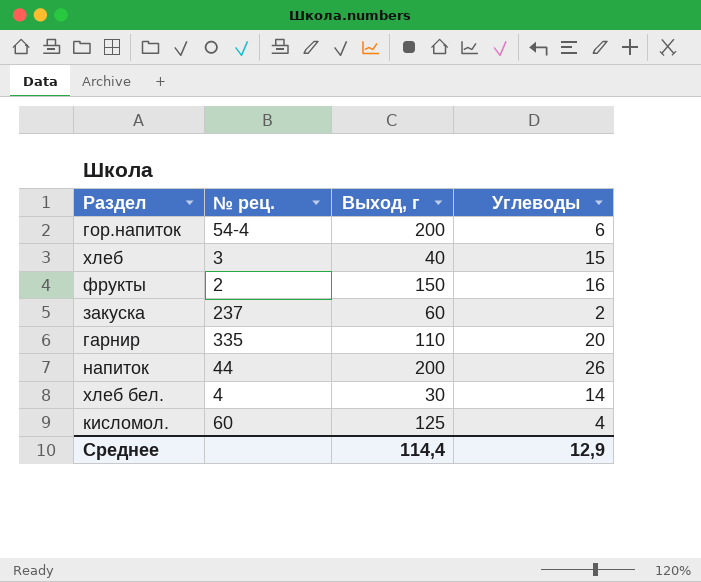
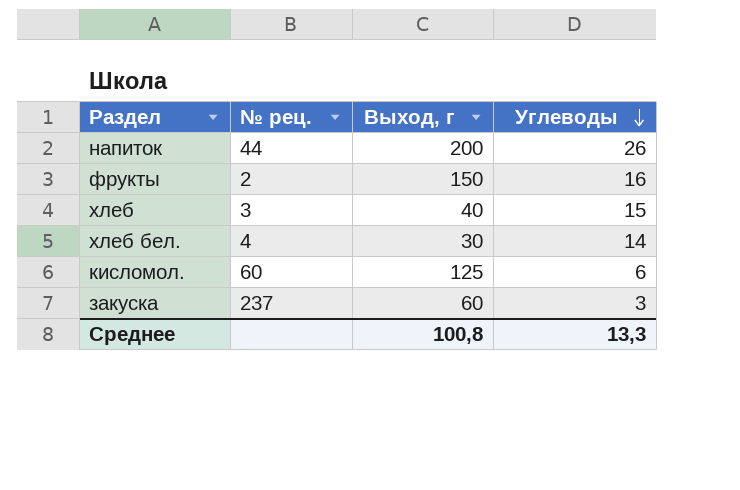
row order: none -> Углеводы descending
row гор.напиток: 54-4 | 200 | 6 -> none
row гарнир: 335 | 110 | 20 -> none
кисломол. | Углеводы: 4 -> 6
закуска | Углеводы: 2 -> 3
Среднее | Выход, г: 114,4 -> 100,8
Среднее | Углеводы: 12,9 -> 13,3

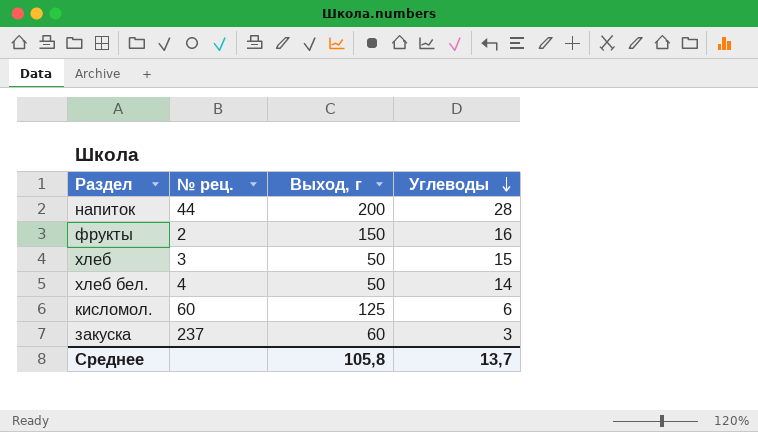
напиток | Углеводы: 26 -> 28
хлеб | Выход, г: 40 -> 50
хлеб бел. | Выход, г: 30 -> 50
Среднее | Выход, г: 100,8 -> 105,8
Среднее | Углеводы: 13,3 -> 13,7

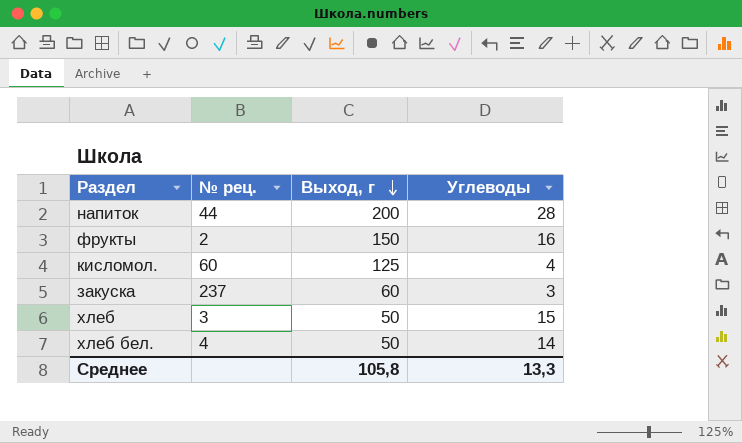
row order: Углеводы descending -> Выход, г descending
кисломол. | Углеводы: 6 -> 4
Среднее | Углеводы: 13,7 -> 13,3

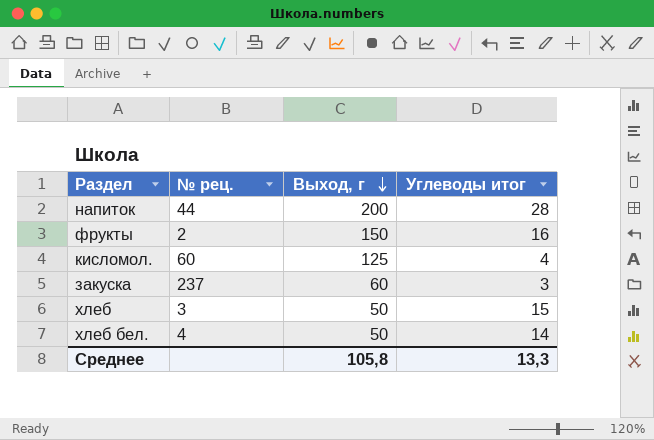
column name: Углеводы -> Углеводы итог

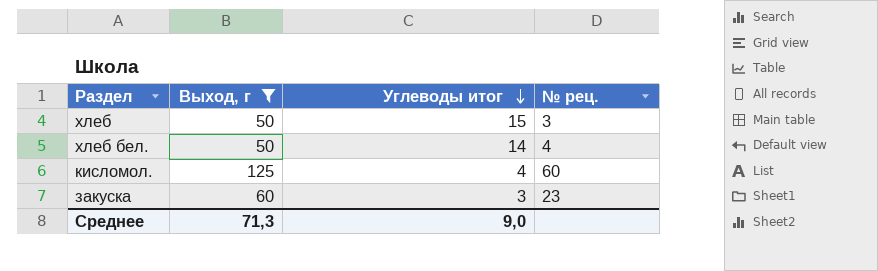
filter: none -> Выход, г <= 125
row order: Выход, г descending -> Углеводы итог descending
column № рец. | position: 2 -> 4
закуска | № рец.: 237 -> 23
Среднее | Выход, г: 105,8 -> 71,3
Среднее | Углеводы итог: 13,3 -> 9,0

